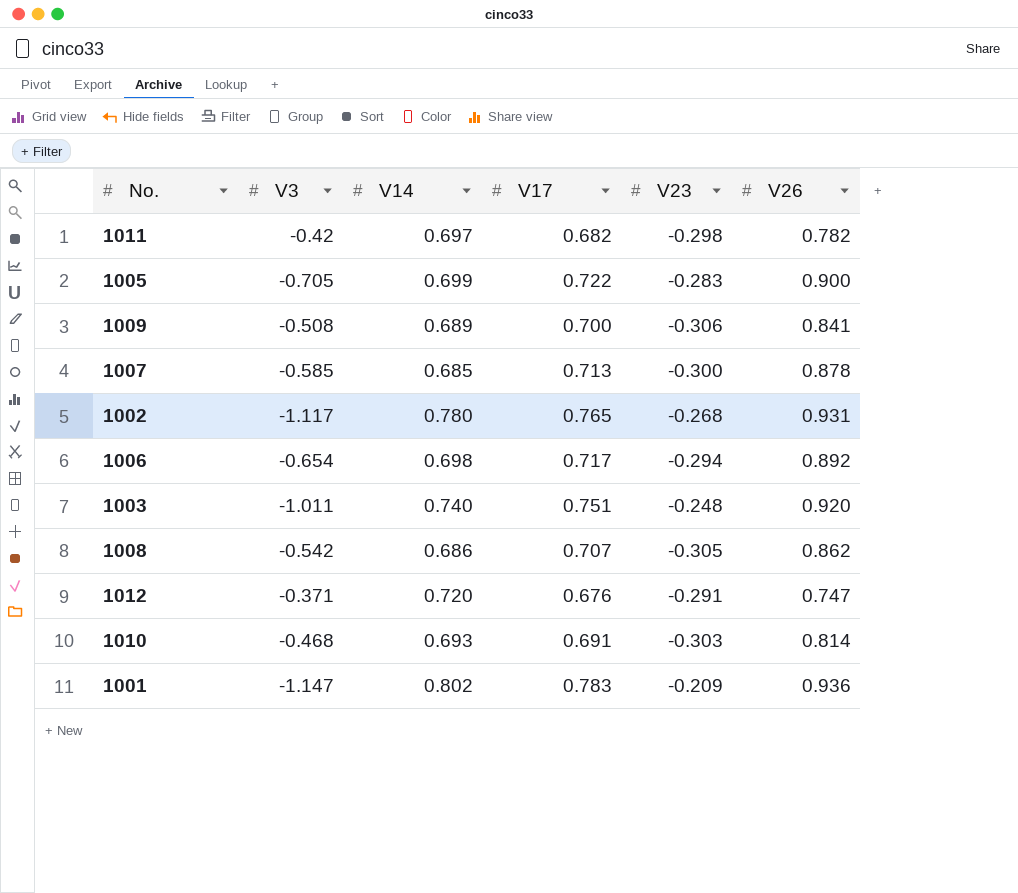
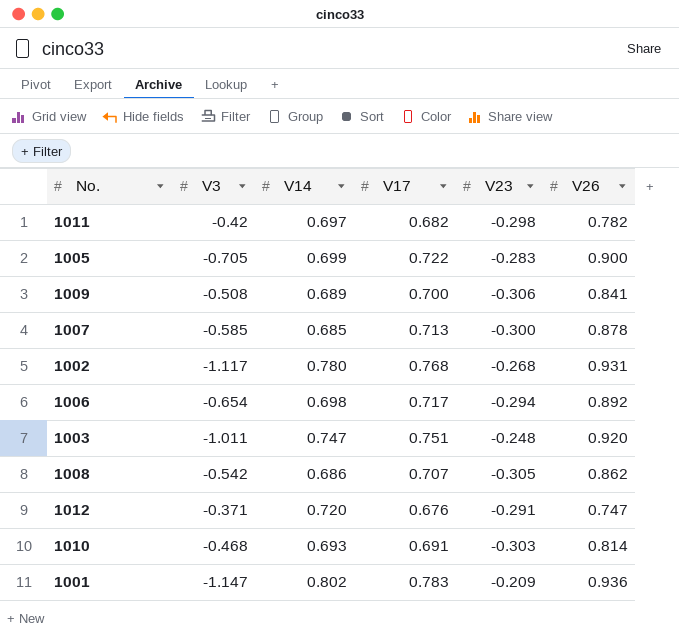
1002 | V17: 0.765 -> 0.768
1003 | V14: 0.740 -> 0.747

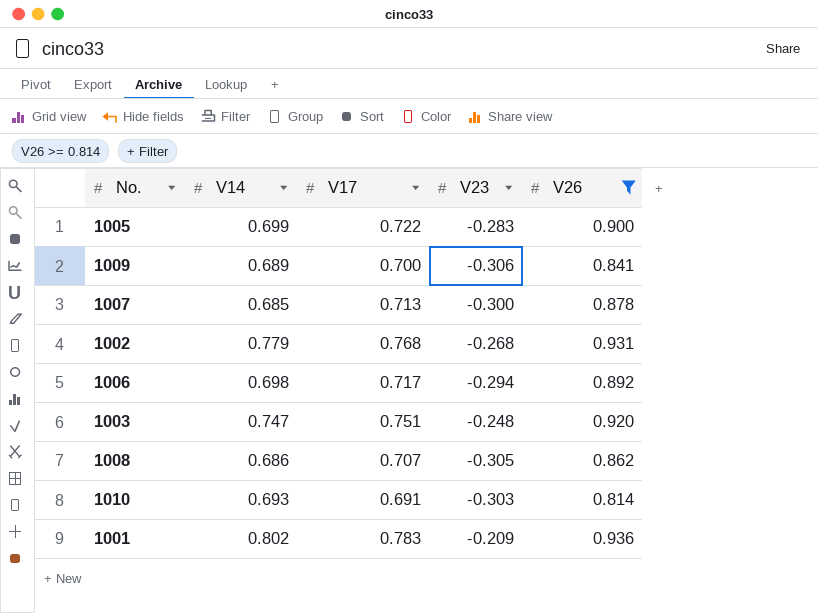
filter: none -> V26 >= 0.814
column V3 | position: 2 -> none
1002 | V14: 0.780 -> 0.779

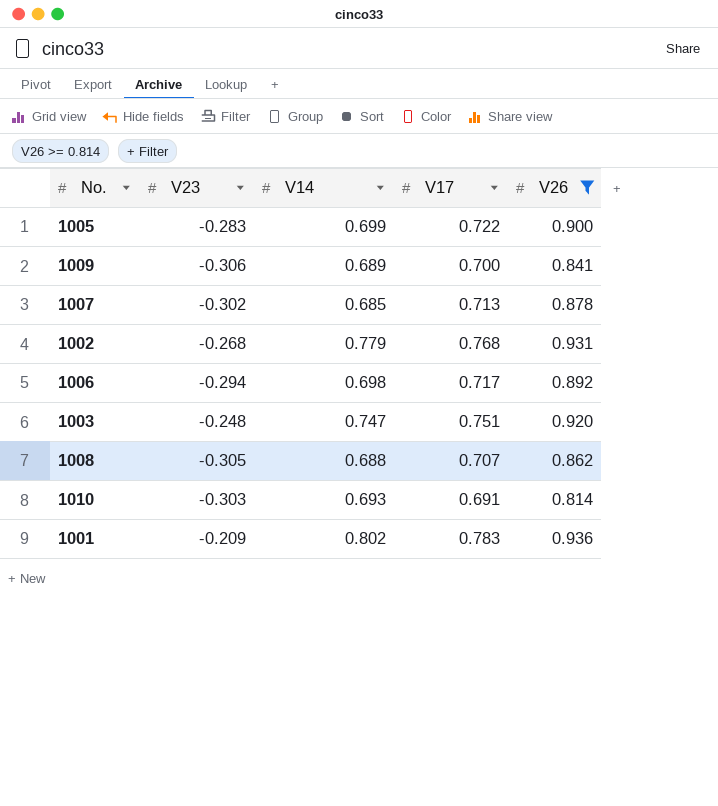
column V23 | position: 4 -> 2
1007 | V23: -0.300 -> -0.302
1008 | V14: 0.686 -> 0.688

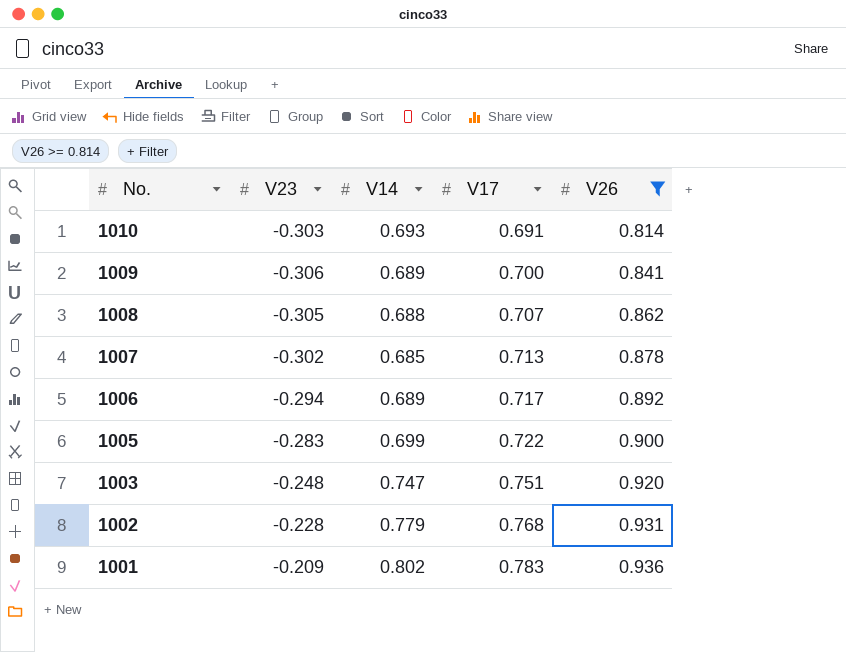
row order: none -> No. descending
1006 | V14: 0.698 -> 0.689
1002 | V23: -0.268 -> -0.228

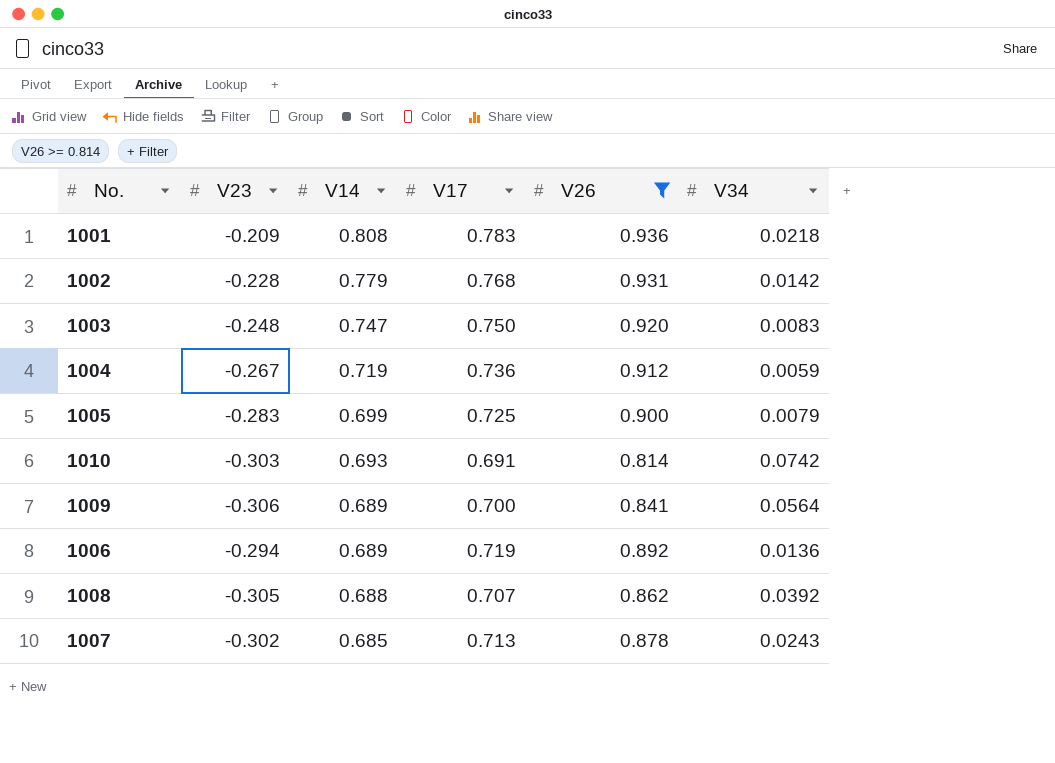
row order: No. descending -> V14 descending
column V34 | position: none -> 6
1001 | V14: 0.802 -> 0.808
1003 | V17: 0.751 -> 0.750
row 1004: none -> -0.267 | 0.719 | 0.736 | 0.912 | 0.0059
1005 | V17: 0.722 -> 0.725
1006 | V17: 0.717 -> 0.719

